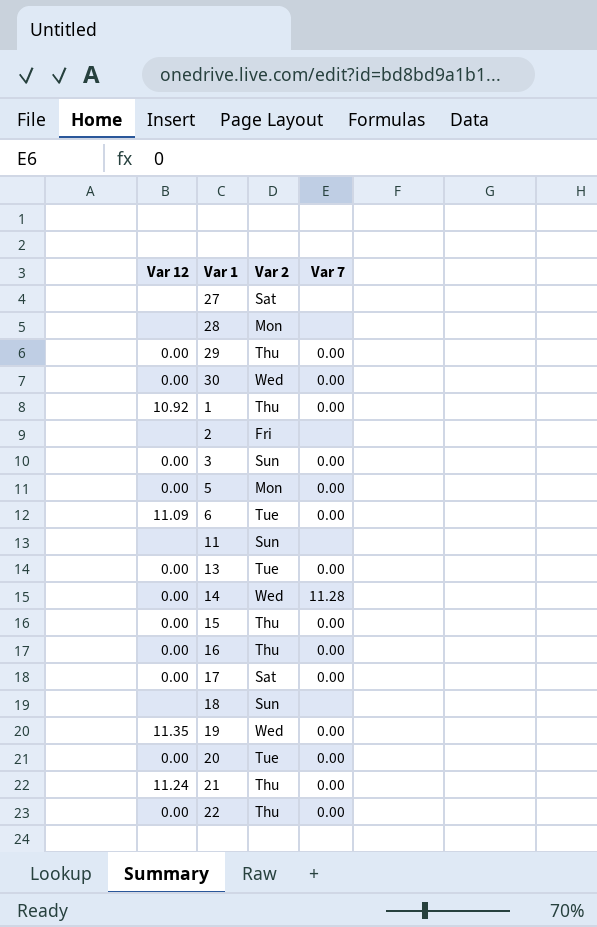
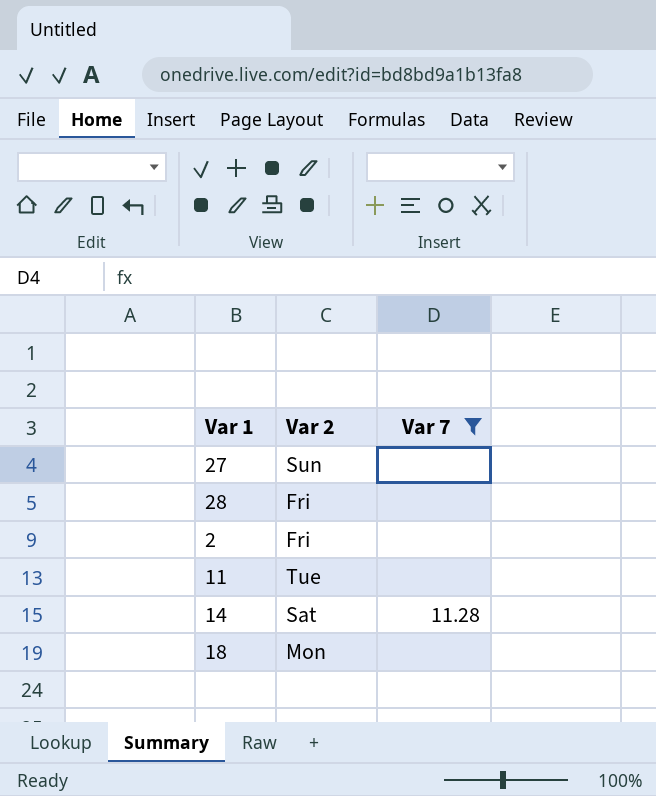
filter: none -> Var 7 != 0.00
column Var 12 | position: 1 -> none
27 | Var 2: Sat -> Sun
28 | Var 2: Mon -> Fri
11 | Var 2: Sun -> Tue
14 | Var 2: Wed -> Sat
18 | Var 2: Sun -> Mon

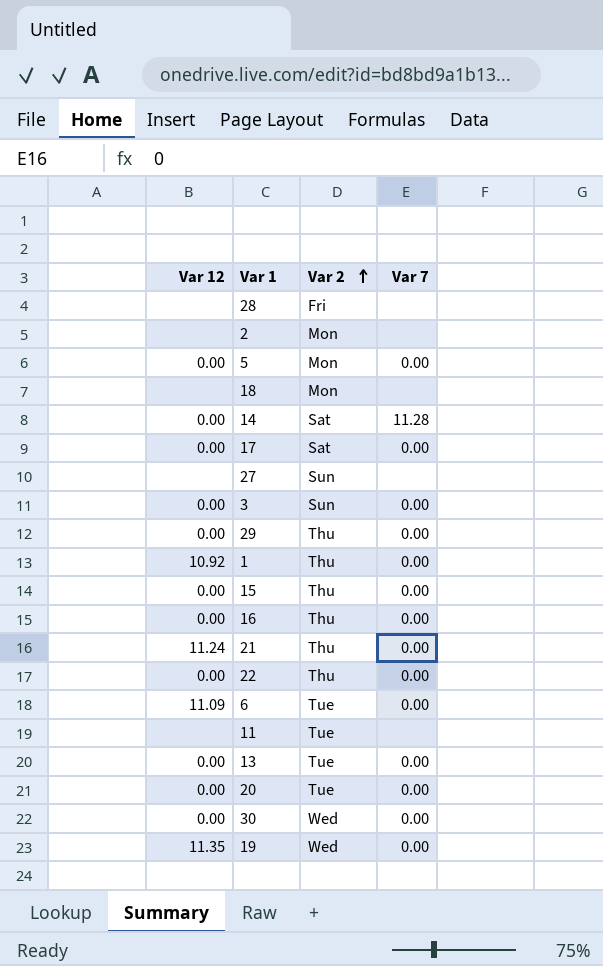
filter: Var 7 != 0.00 -> none
row order: none -> Var 2 ascending
column Var 12 | position: none -> 1
2 | Var 2: Fri -> Mon

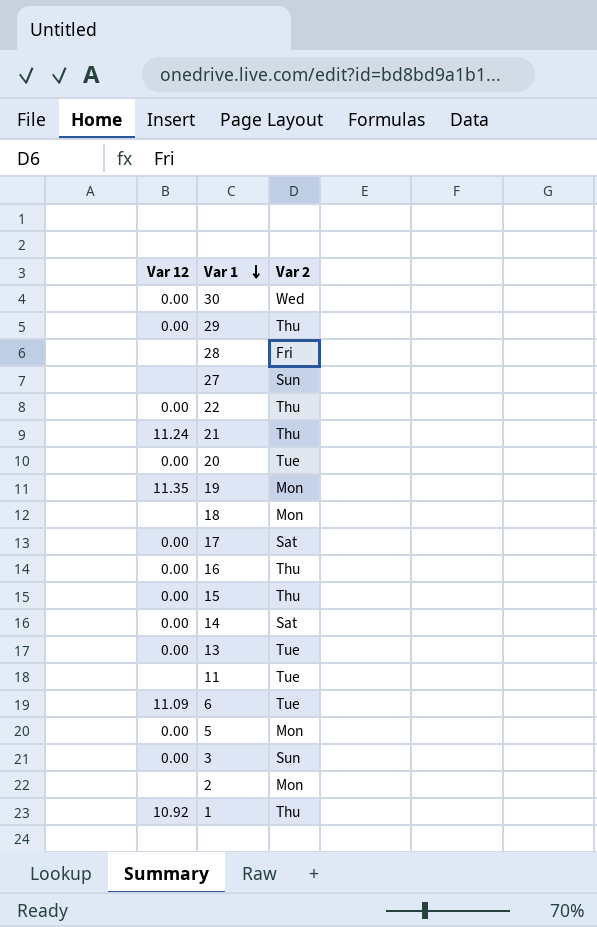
row order: Var 2 ascending -> Var 1 descending
column Var 7 | position: 4 -> none
19 | Var 2: Wed -> Mon

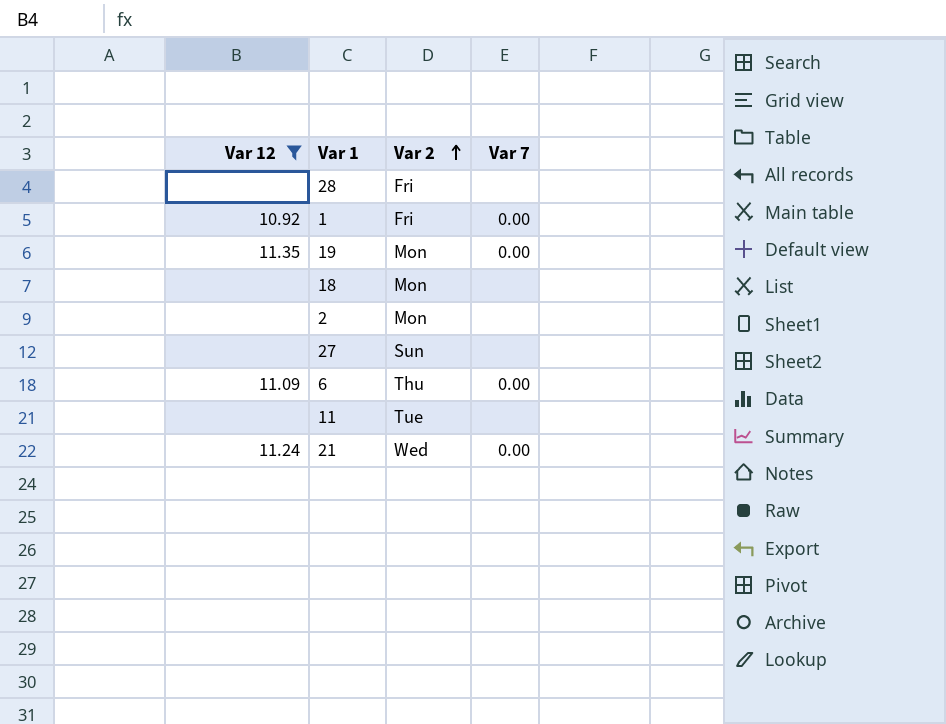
filter: none -> Var 12 != 0.00
row order: Var 1 descending -> Var 2 ascending
column Var 7 | position: none -> 4
1 | Var 2: Thu -> Fri
6 | Var 2: Tue -> Thu
21 | Var 2: Thu -> Wed

